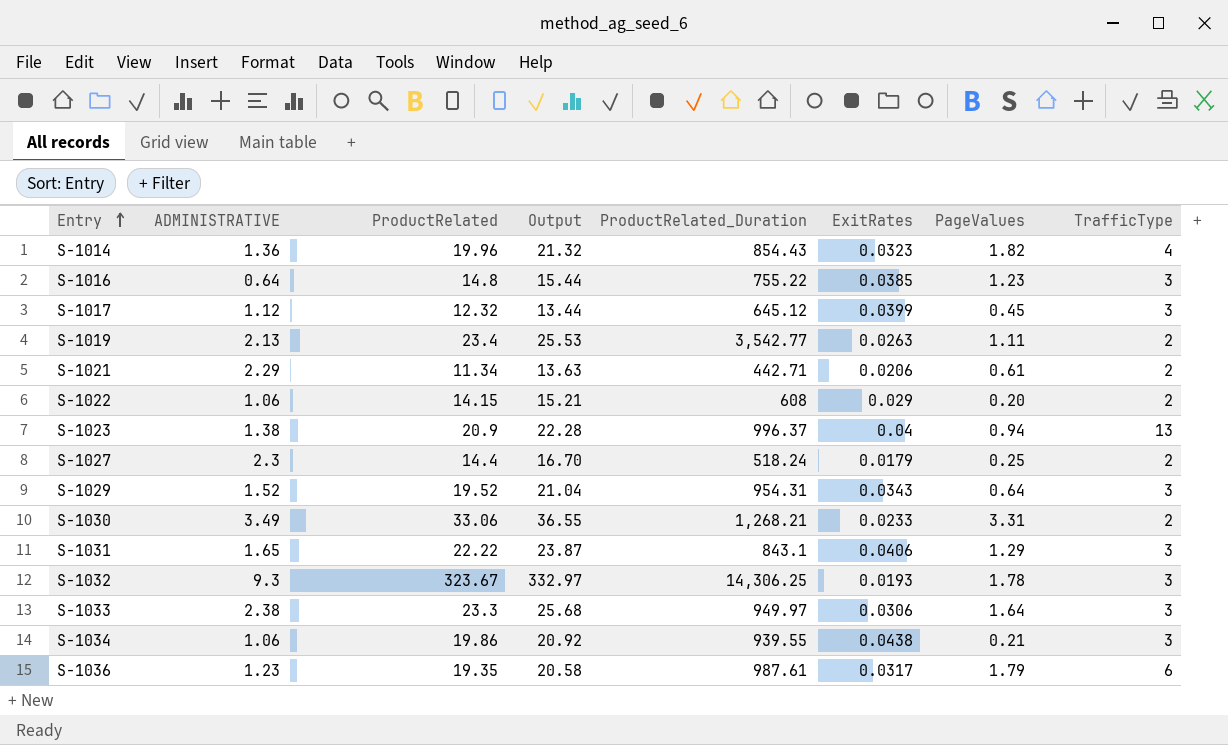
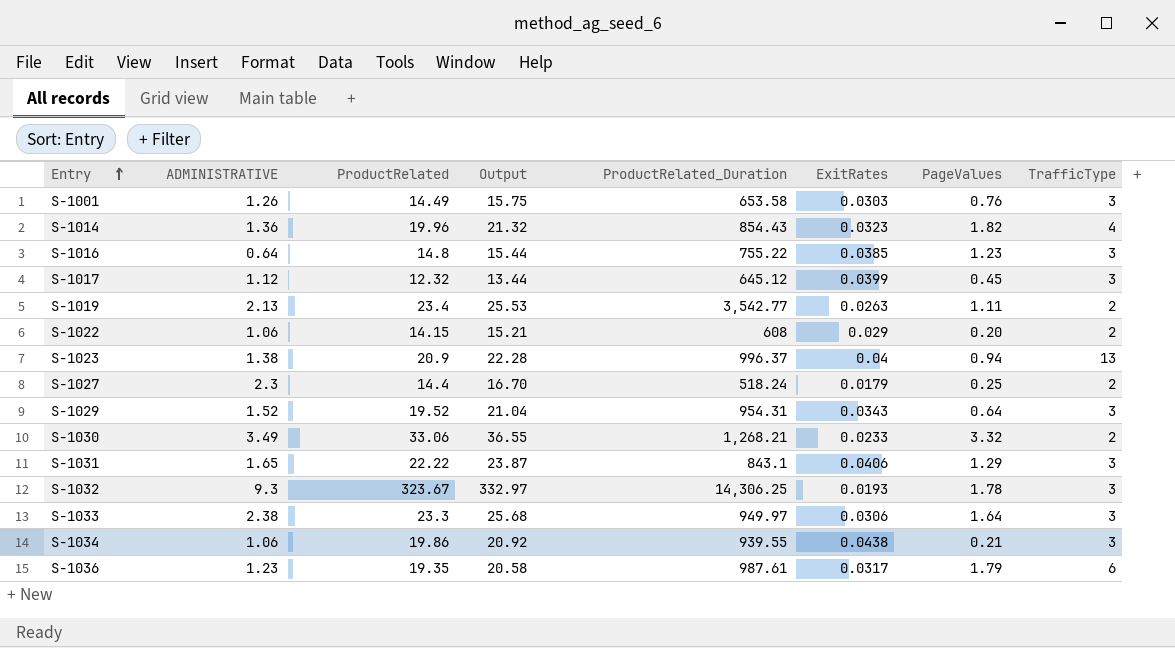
row S-1021: 2.29 | 11.34 | 13.63 | 442.71 | 0.0206 | 0.61 | 2 -> none
row S-1001: none -> 1.26 | 14.49 | 15.75 | 653.58 | 0.0303 | 0.76 | 3
S-1030 | PageValues: 3.31 -> 3.32

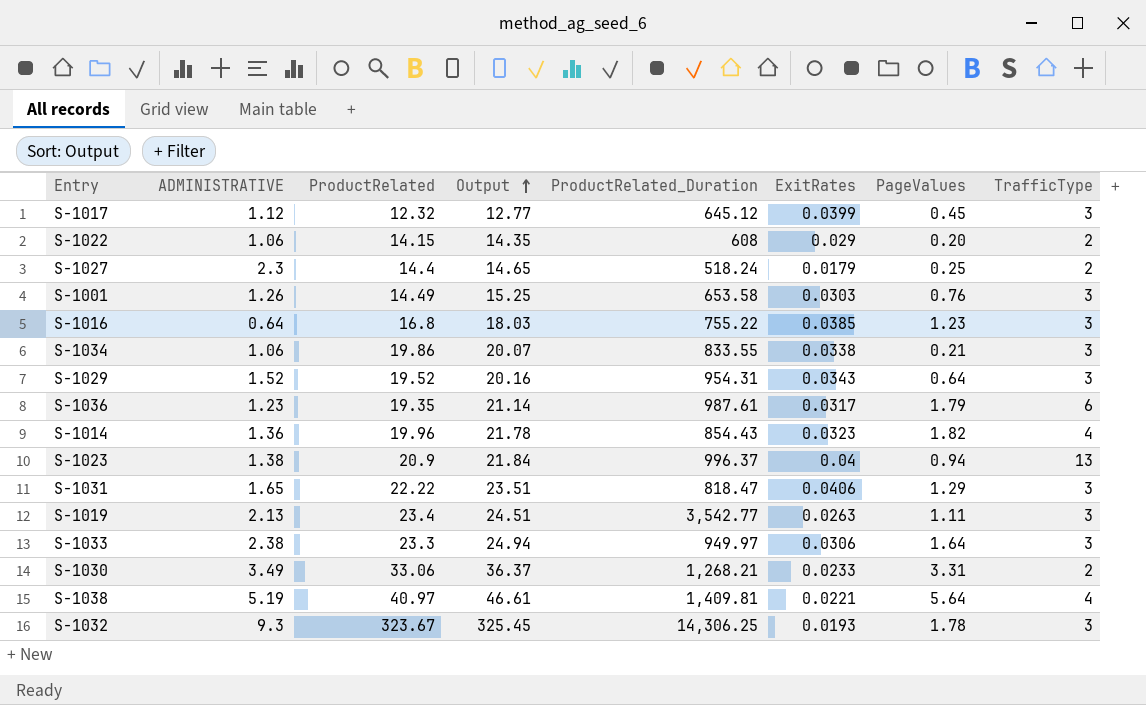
row order: Entry ascending -> Output ascending
column Output | formula: [ADMINISTRATIVE] + [ProductRelated] -> [ProductRelated] + [PageValues]
S-1016 | ProductRelated: 14.8 -> 16.8
S-1034 | ProductRelated_Duration: 939.55 -> 833.55
S-1034 | ExitRates: 0.0438 -> 0.0338
S-1031 | ProductRelated_Duration: 843.1 -> 818.47
S-1019 | TrafficType: 2 -> 3
S-1030 | PageValues: 3.32 -> 3.31
row S-1038: none -> 5.19 | 40.97 | 46.61 | 1,409.81 | 0.0221 | 5.64 | 4

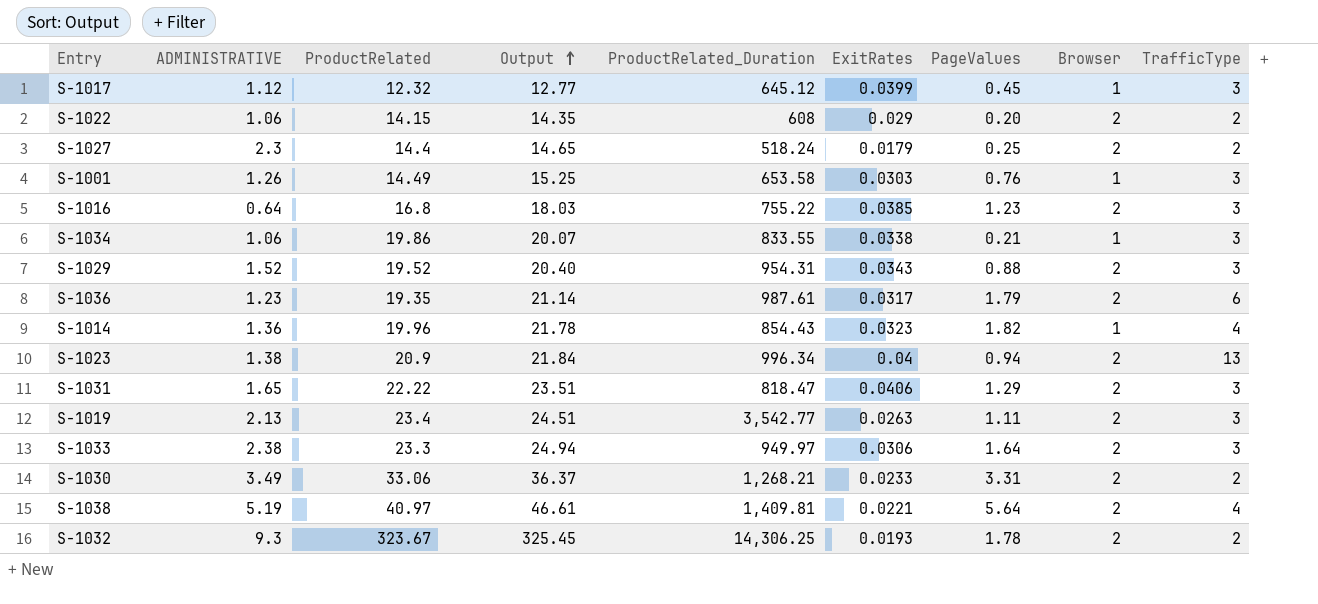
column Browser | position: none -> 8
S-1029 | Output: 20.16 -> 20.40
S-1029 | PageValues: 0.64 -> 0.88
S-1023 | ProductRelated_Duration: 996.37 -> 996.34
S-1032 | TrafficType: 3 -> 2

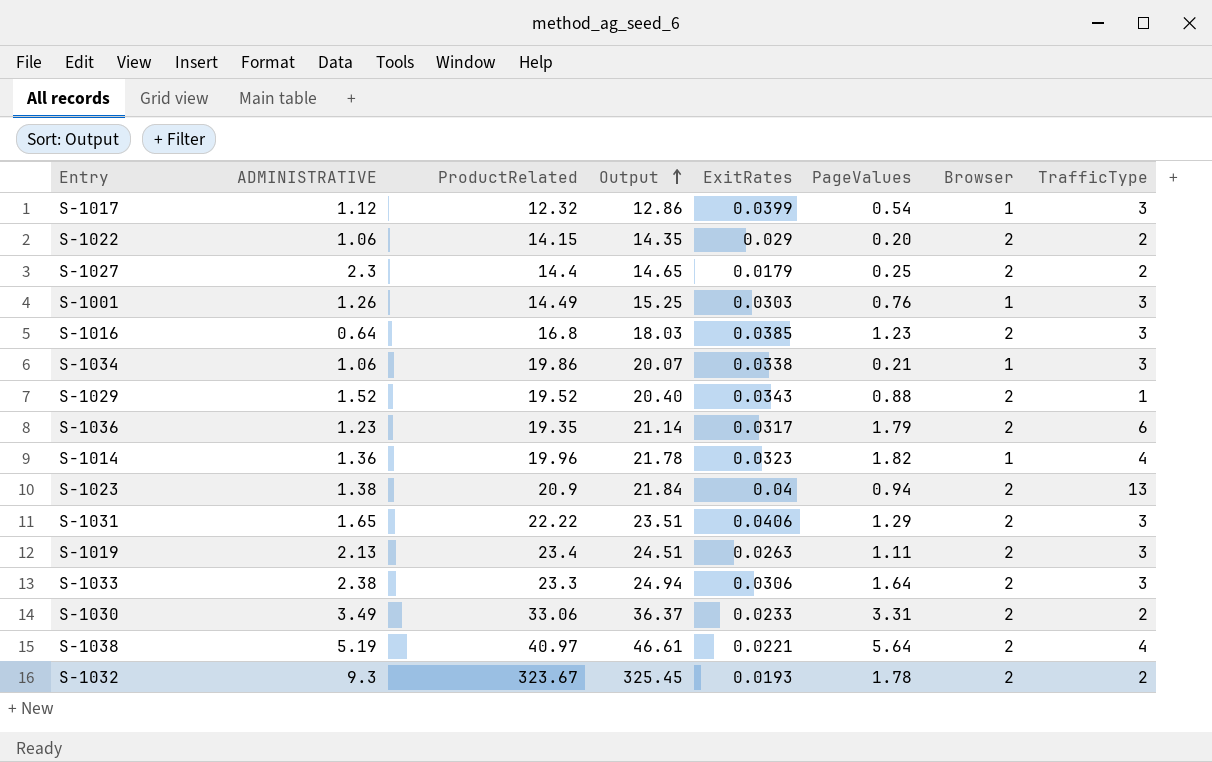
column ProductRelated_Duration | position: 5 -> none
S-1017 | Output: 12.77 -> 12.86
S-1017 | PageValues: 0.45 -> 0.54
S-1029 | TrafficType: 3 -> 1

